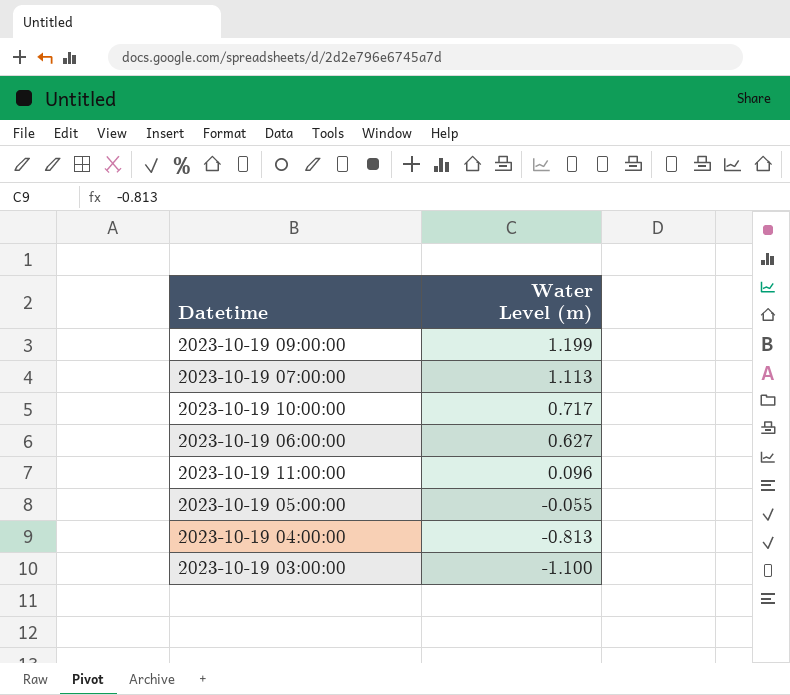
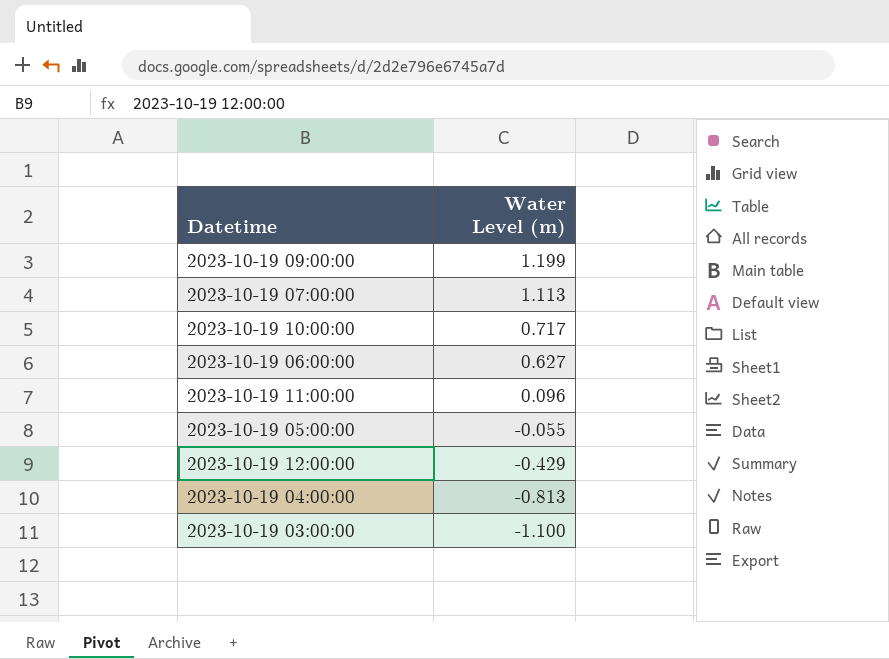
row 2023-10-19 12:00:00: none -> -0.429

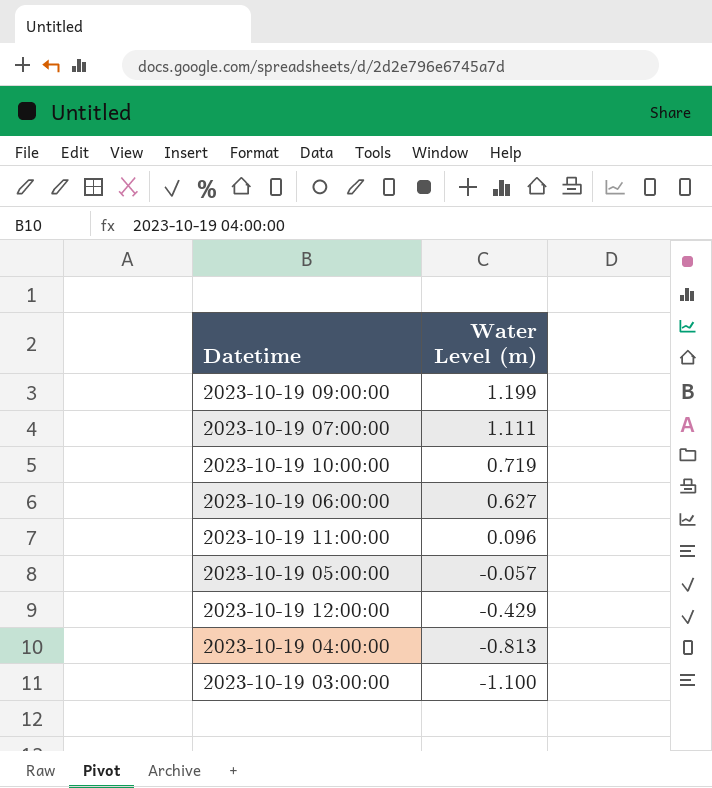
2023-10-19 07:00:00 | Water Level (m): 1.113 -> 1.111
2023-10-19 10:00:00 | Water Level (m): 0.717 -> 0.719
2023-10-19 05:00:00 | Water Level (m): -0.055 -> -0.057

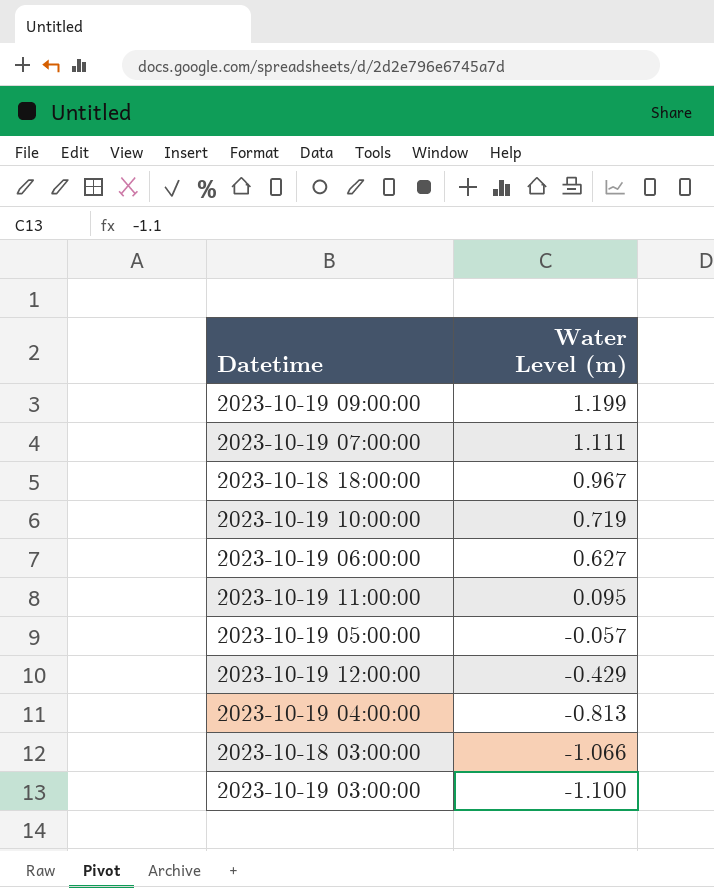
row 2023-10-18 18:00:00: none -> 0.967
2023-10-19 11:00:00 | Water Level (m): 0.096 -> 0.095
row 2023-10-18 03:00:00: none -> -1.066

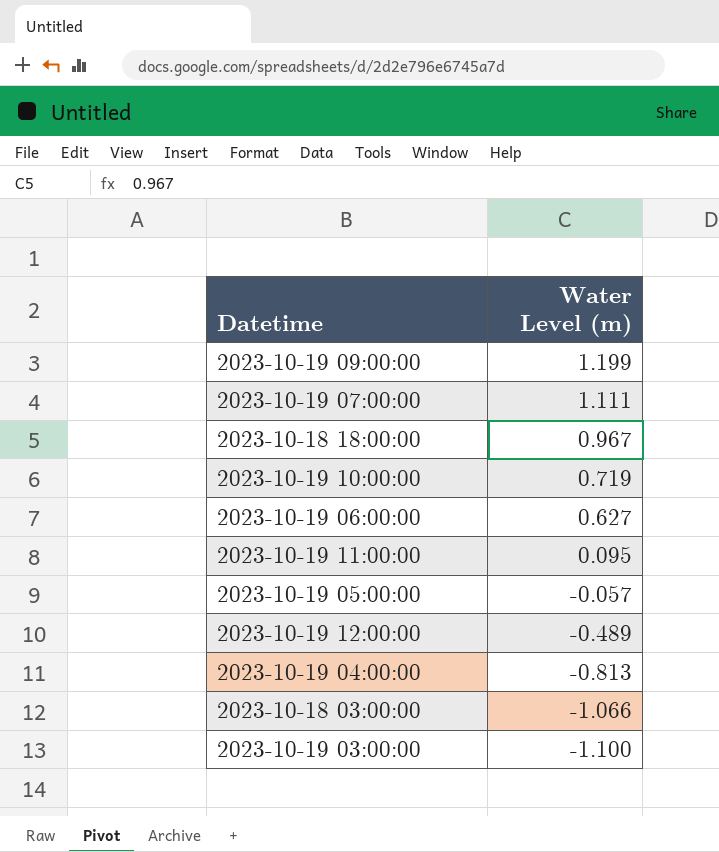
2023-10-19 12:00:00 | Water Level (m): -0.429 -> -0.489

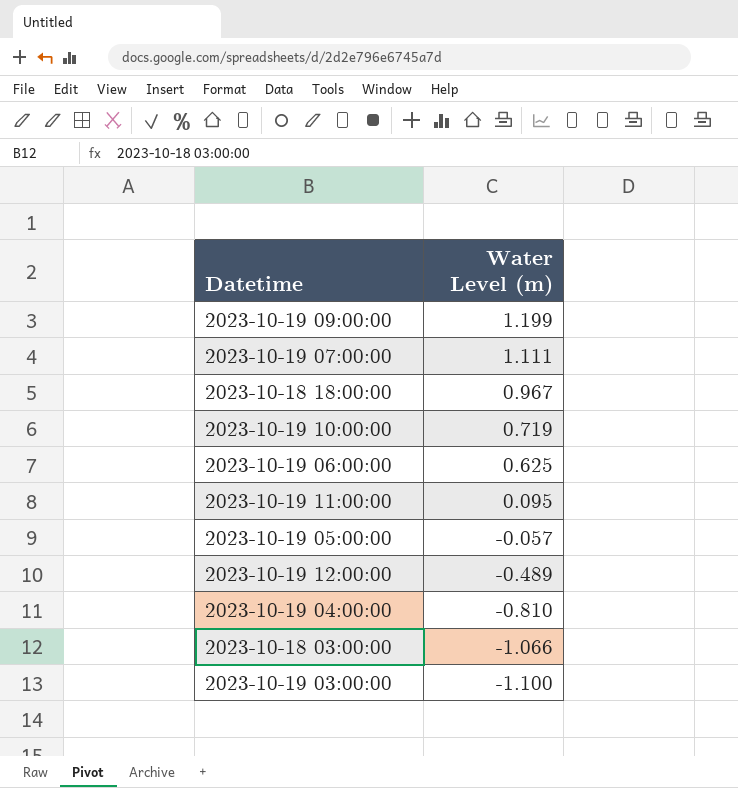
2023-10-19 06:00:00 | Water Level (m): 0.627 -> 0.625
2023-10-19 04:00:00 | Water Level (m): -0.813 -> -0.810

